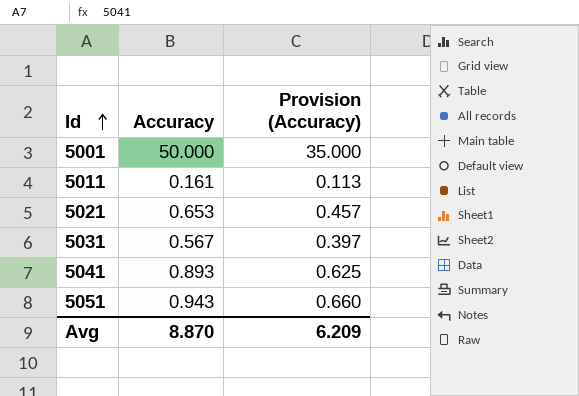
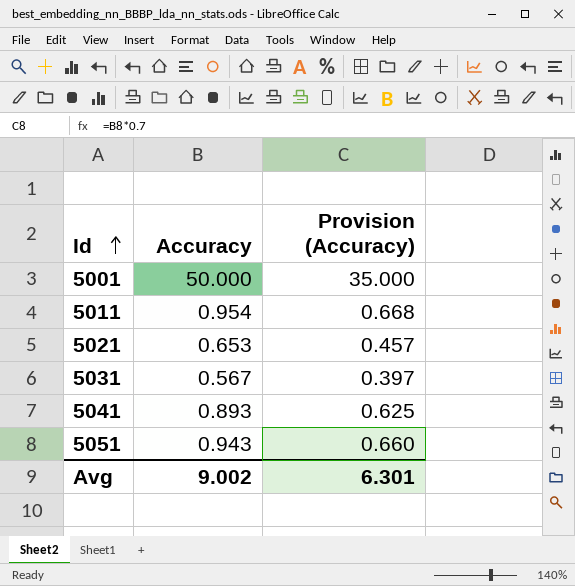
5011 | Accuracy: 0.161 -> 0.954
5011 | Provision (Accuracy): 0.113 -> 0.668
Avg | Accuracy: 8.870 -> 9.002
Avg | Provision (Accuracy): 6.209 -> 6.301

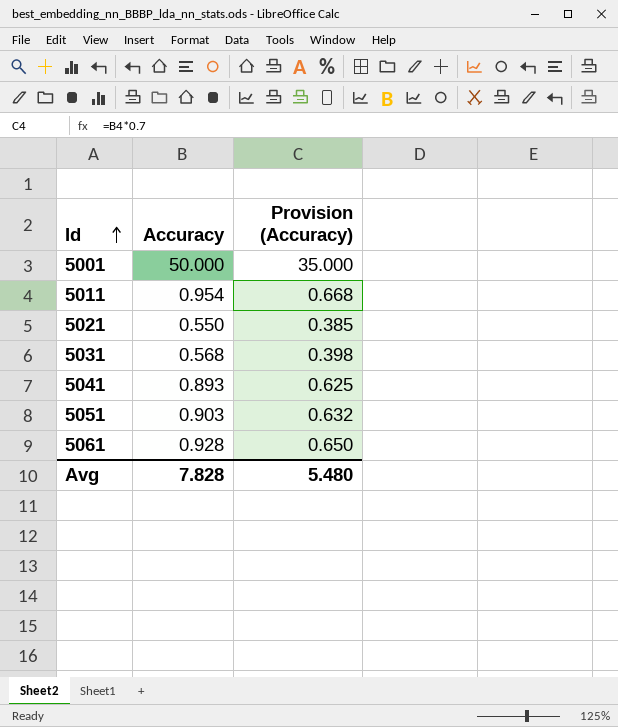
5021 | Accuracy: 0.653 -> 0.550
5021 | Provision (Accuracy): 0.457 -> 0.385
5031 | Accuracy: 0.567 -> 0.568
5031 | Provision (Accuracy): 0.397 -> 0.398
5051 | Accuracy: 0.943 -> 0.903
5051 | Provision (Accuracy): 0.660 -> 0.632
row 5061: none -> 0.928 | 0.650
Avg | Accuracy: 9.002 -> 7.828
Avg | Provision (Accuracy): 6.301 -> 5.480

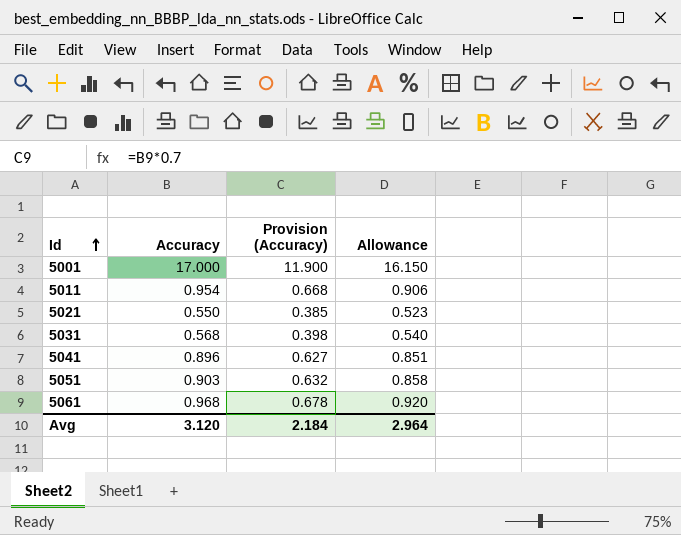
column Allowance | formula: none -> [Accuracy] * 0.95
5001 | Accuracy: 50.000 -> 17.000
5001 | Provision (Accuracy): 35.000 -> 11.900
5041 | Accuracy: 0.893 -> 0.896
5041 | Provision (Accuracy): 0.625 -> 0.627
5061 | Accuracy: 0.928 -> 0.968
5061 | Provision (Accuracy): 0.650 -> 0.678
Avg | Accuracy: 7.828 -> 3.120
Avg | Provision (Accuracy): 5.480 -> 2.184

